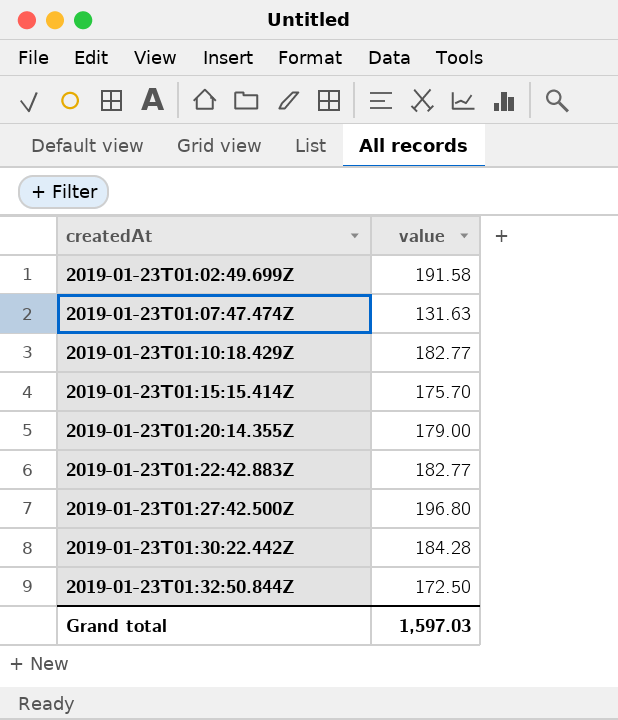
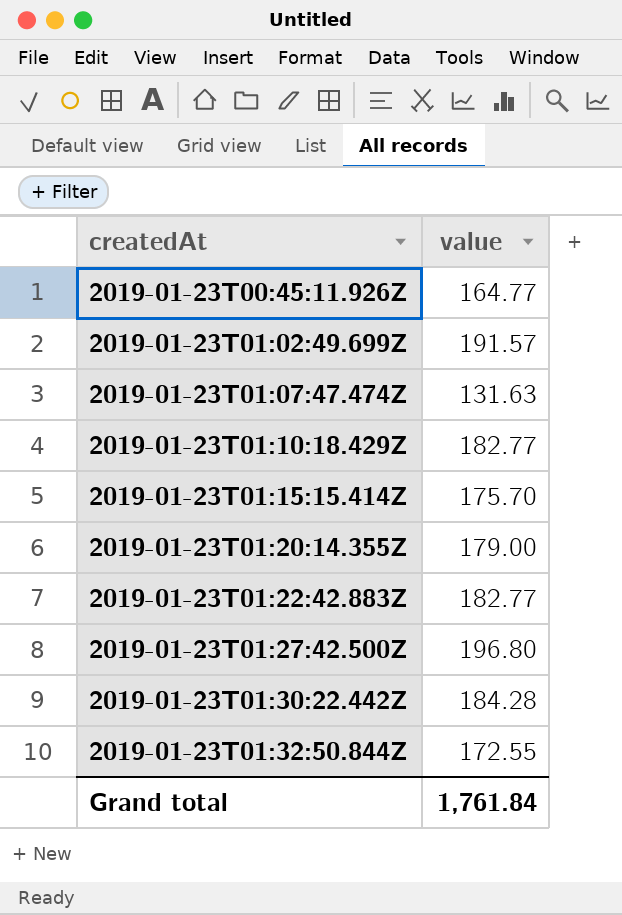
row 2019-01-23T00:45:11.926Z: none -> 164.77
2019-01-23T01:02:49.699Z | value: 191.58 -> 191.57
2019-01-23T01:32:50.844Z | value: 172.50 -> 172.55
Grand total | value: 1,597.03 -> 1,761.84

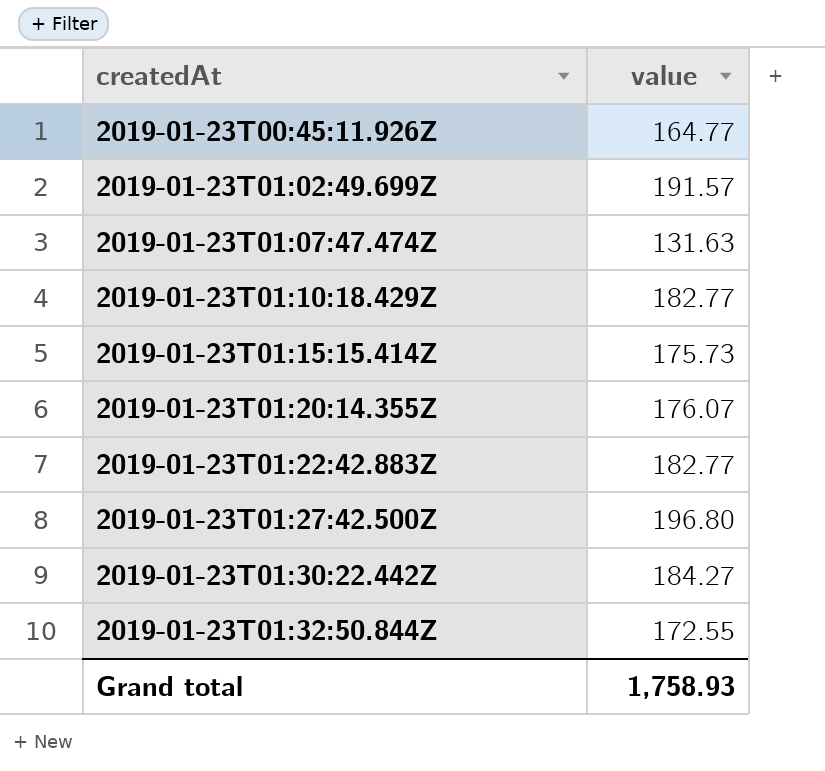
2019-01-23T01:15:15.414Z | value: 175.70 -> 175.73
2019-01-23T01:20:14.355Z | value: 179.00 -> 176.07
2019-01-23T01:30:22.442Z | value: 184.28 -> 184.27
Grand total | value: 1,761.84 -> 1,758.93

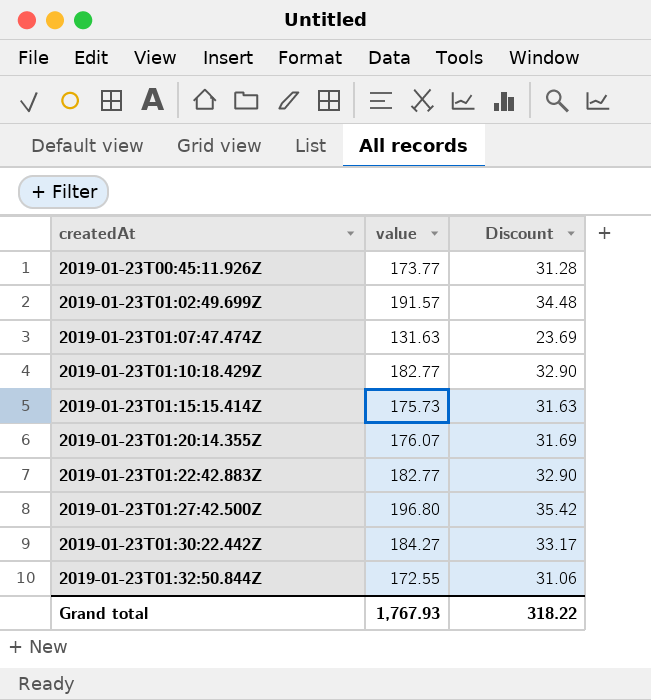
column Discount | formula: none -> [value] * 0.18
2019-01-23T00:45:11.926Z | value: 164.77 -> 173.77
Grand total | value: 1,758.93 -> 1,767.93

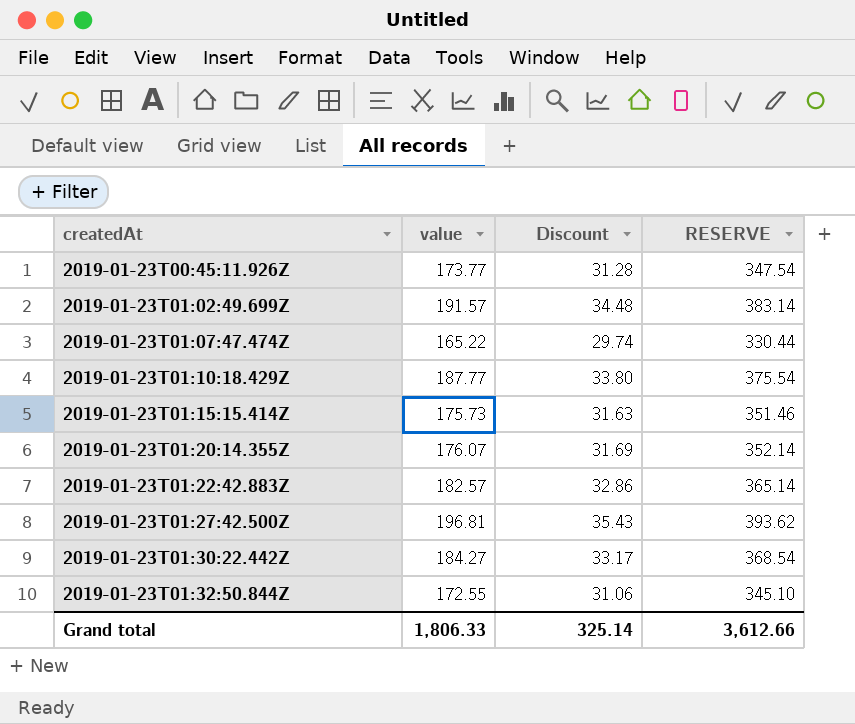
column RESERVE | formula: none -> [value] * 2
2019-01-23T01:07:47.474Z | value: 131.63 -> 165.22
2019-01-23T01:07:47.474Z | Discount: 23.69 -> 29.74
2019-01-23T01:10:18.429Z | value: 182.77 -> 187.77
2019-01-23T01:10:18.429Z | Discount: 32.90 -> 33.80
2019-01-23T01:22:42.883Z | value: 182.77 -> 182.57
2019-01-23T01:22:42.883Z | Discount: 32.90 -> 32.86
2019-01-23T01:27:42.500Z | value: 196.80 -> 196.81
2019-01-23T01:27:42.500Z | Discount: 35.42 -> 35.43
Grand total | value: 1,767.93 -> 1,806.33
Grand total | Discount: 318.22 -> 325.14

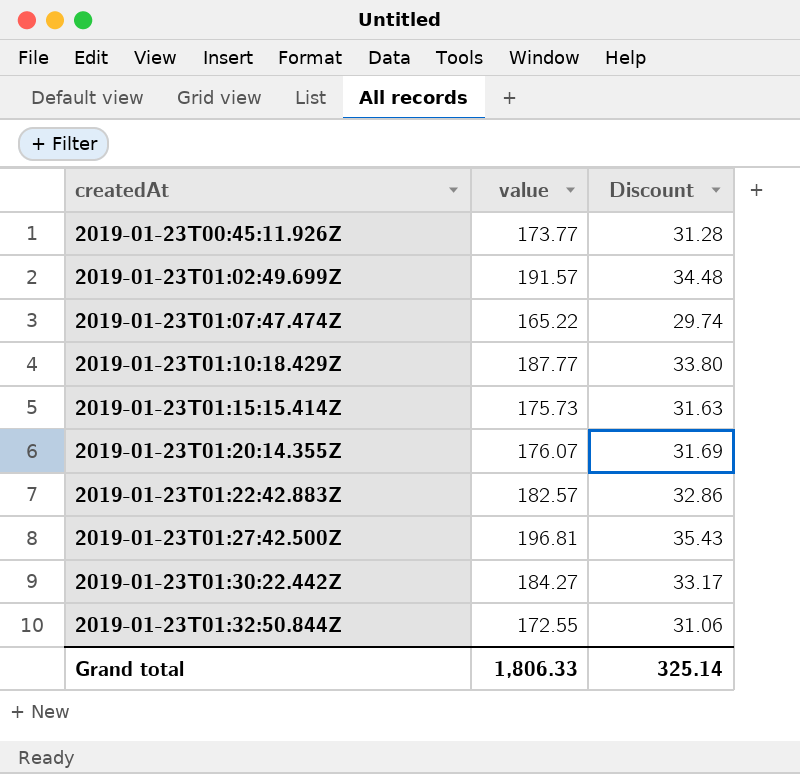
column RESERVE | formula: [value] * 2 -> none

